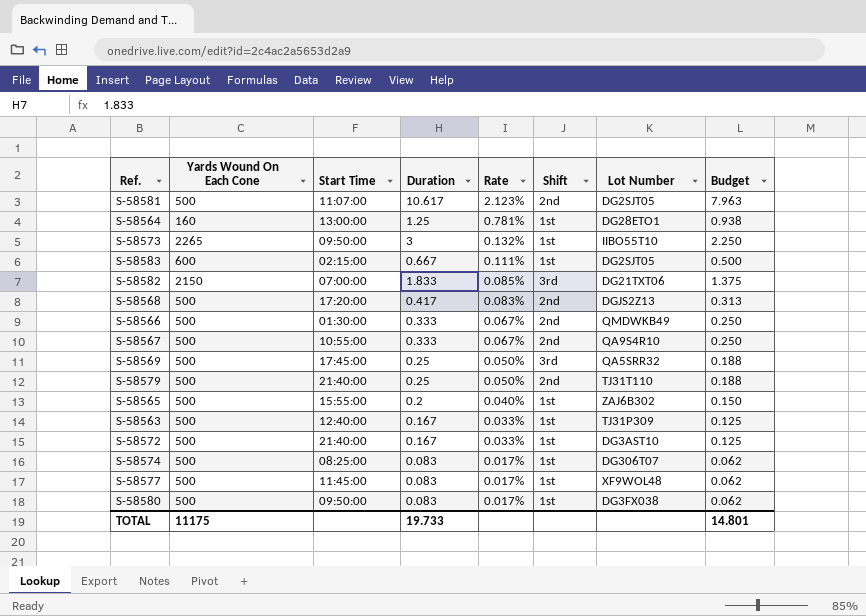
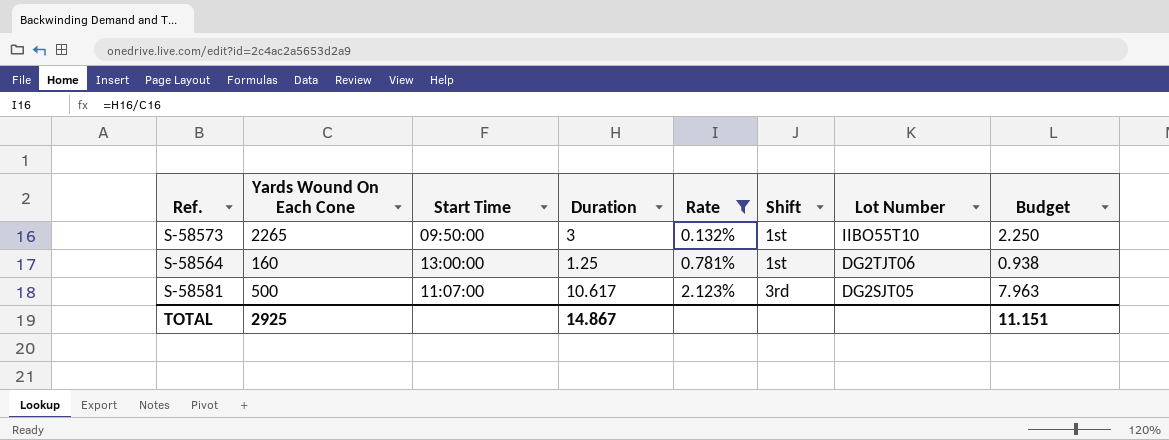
filter: none -> Rate >= 0.132%
row order: Rate descending -> Rate ascending
S-58564 | Lot Number: DG28ETO1 -> DG2TJT06
S-58581 | Shift: 2nd -> 3rd
TOTAL | Yards Wound On Each Cone: 11175 -> 2925
TOTAL | Duration: 19.733 -> 14.867
TOTAL | Budget: 14.801 -> 11.151

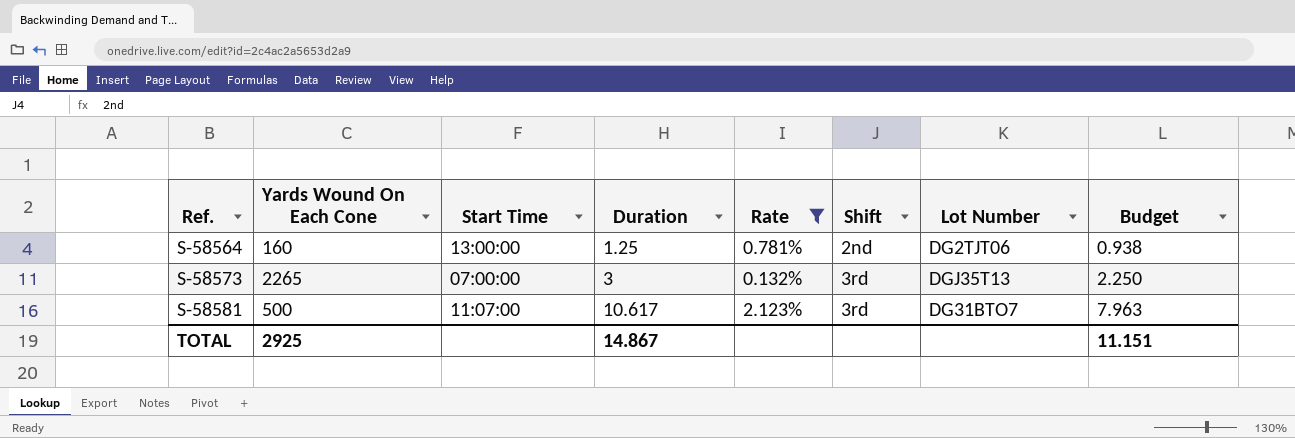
row order: Rate ascending -> Ref. ascending
S-58564 | Shift: 1st -> 2nd
S-58573 | Start Time: 09:50:00 -> 07:00:00
S-58573 | Shift: 1st -> 3rd
S-58573 | Lot Number: IIBO55T10 -> DGJ35T13
S-58581 | Lot Number: DG2SJT05 -> DG31BTO7

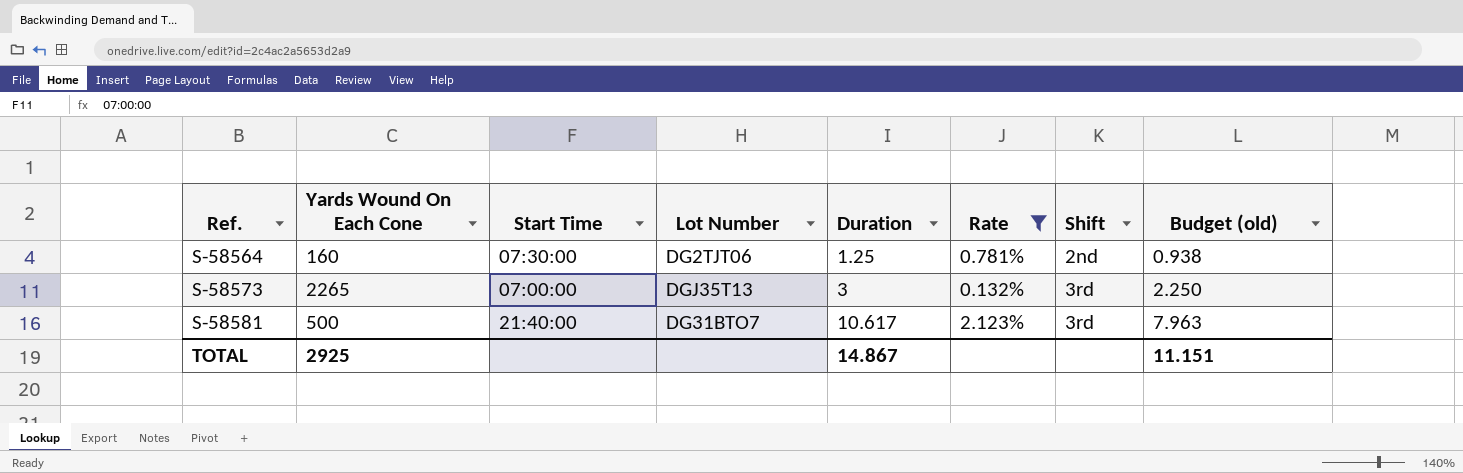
column Lot Number | position: 7 -> 4
column name: Budget -> Budget (old)
S-58564 | Start Time: 13:00:00 -> 07:30:00
S-58581 | Start Time: 11:07:00 -> 21:40:00

